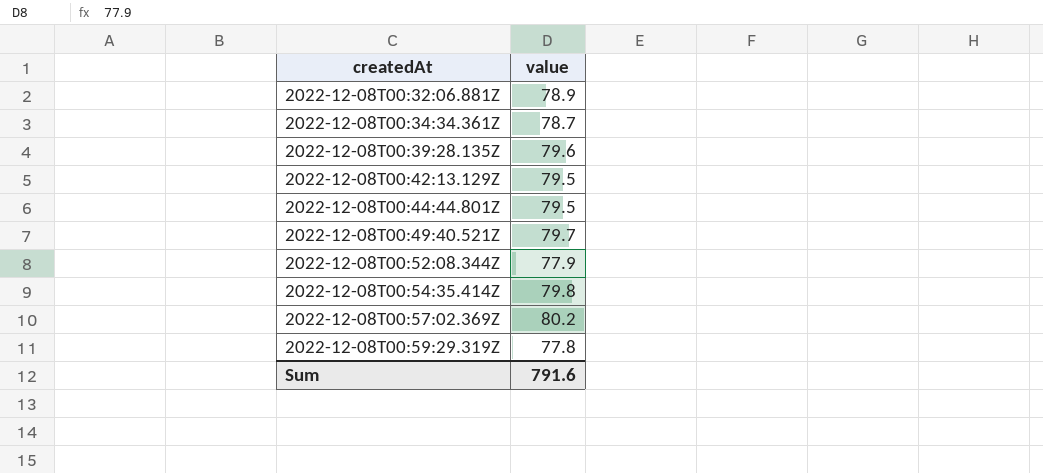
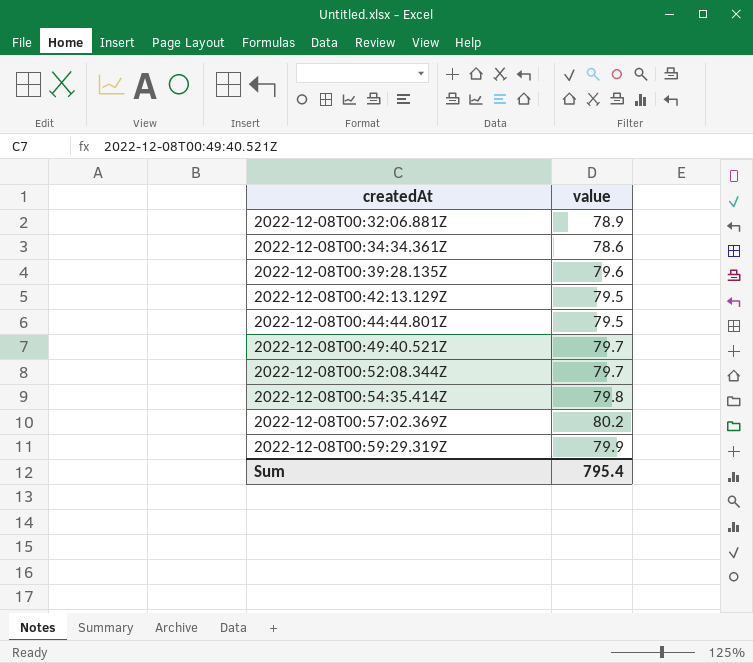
2022-12-08T00:34:34.361Z | value: 78.7 -> 78.6
2022-12-08T00:52:08.344Z | value: 77.9 -> 79.7
2022-12-08T00:59:29.319Z | value: 77.8 -> 79.9
Sum | value: 791.6 -> 795.4

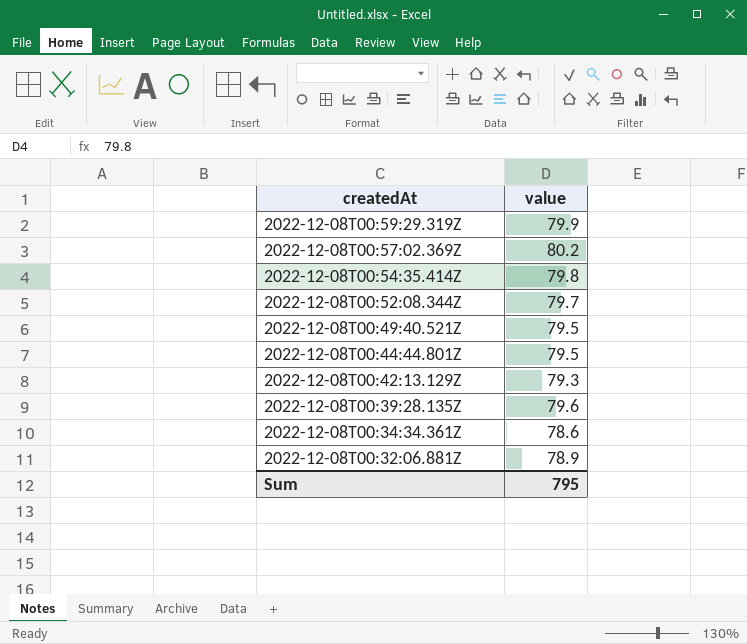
row order: createdAt ascending -> createdAt descending
2022-12-08T00:49:40.521Z | value: 79.7 -> 79.5
2022-12-08T00:42:13.129Z | value: 79.5 -> 79.3
Sum | value: 795.4 -> 795

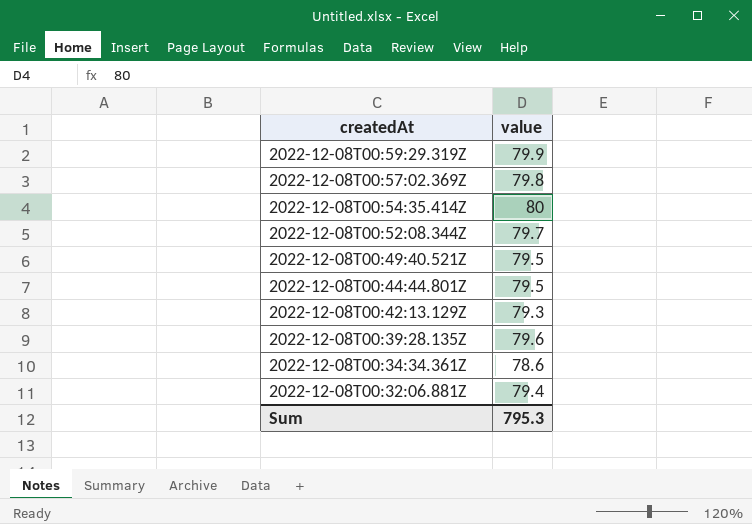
2022-12-08T00:57:02.369Z | value: 80.2 -> 79.8
2022-12-08T00:54:35.414Z | value: 79.8 -> 80
2022-12-08T00:32:06.881Z | value: 78.9 -> 79.4
Sum | value: 795 -> 795.3

